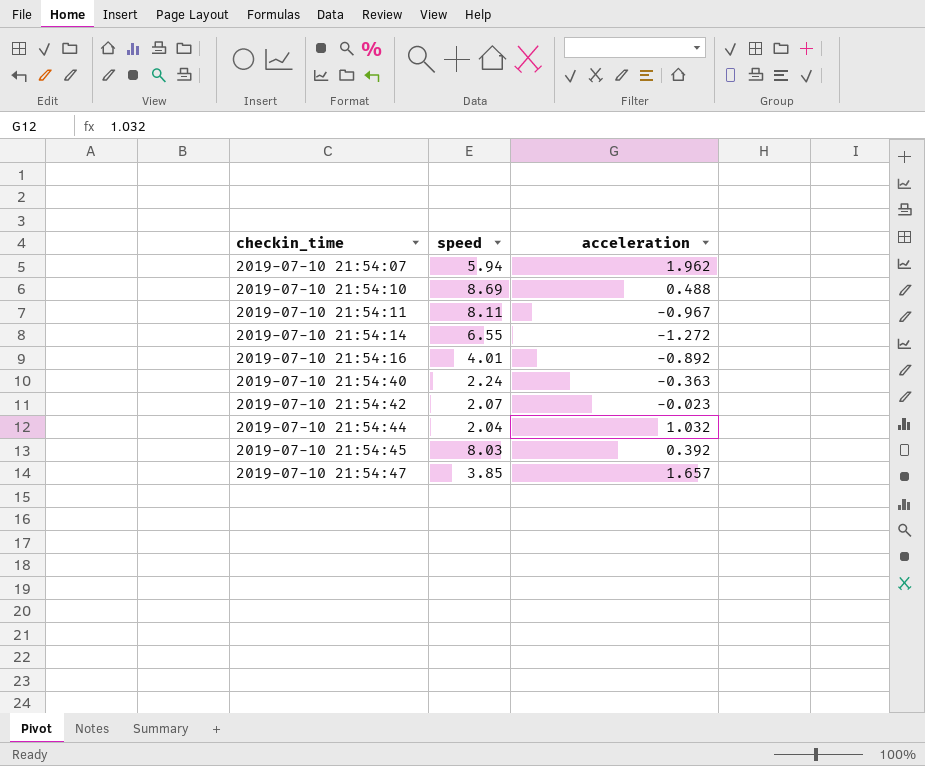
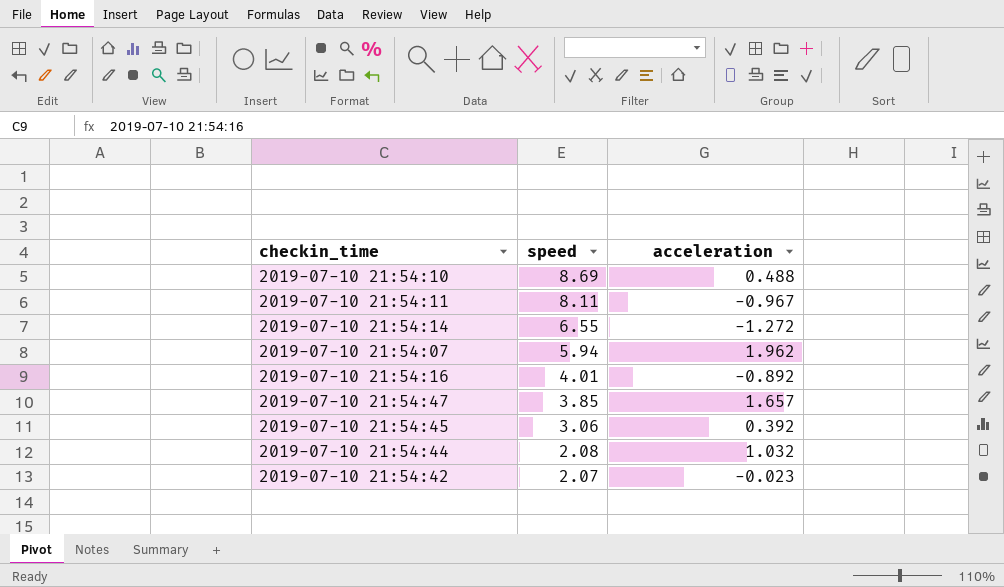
row order: checkin_time ascending -> speed descending
row 2019-07-10 21:54:40: 2.24 | -0.363 -> none
2019-07-10 21:54:45 | speed: 8.03 -> 3.06
2019-07-10 21:54:44 | speed: 2.04 -> 2.08

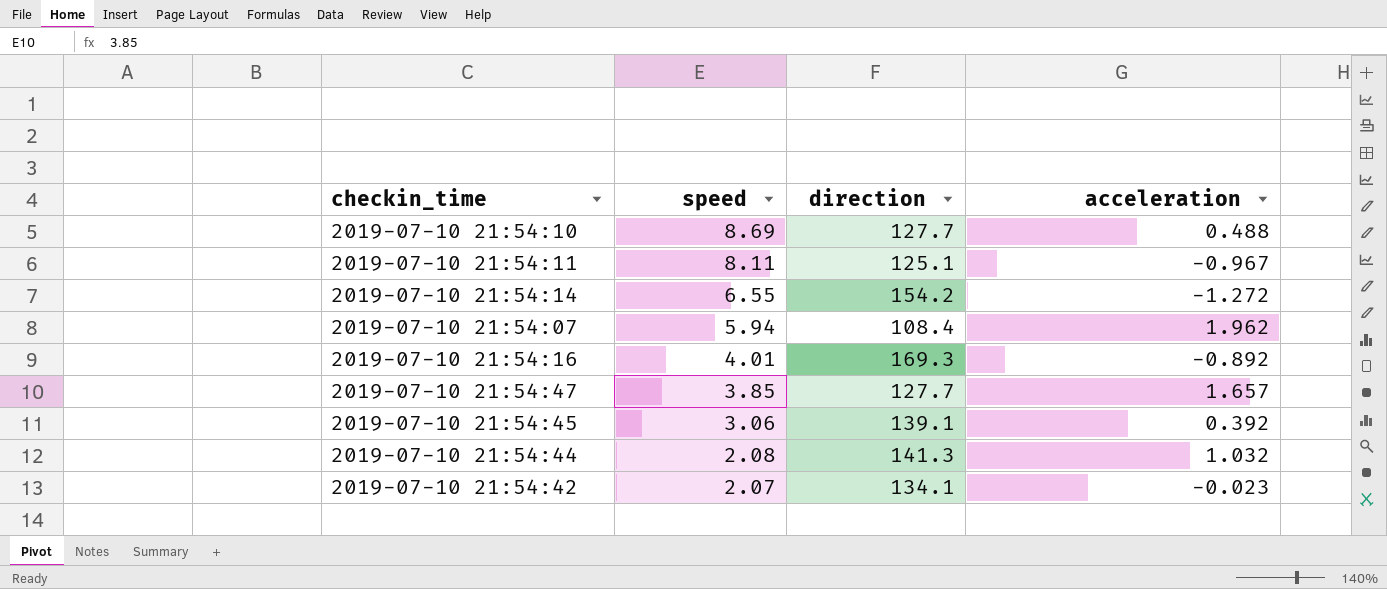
column direction | position: none -> 3

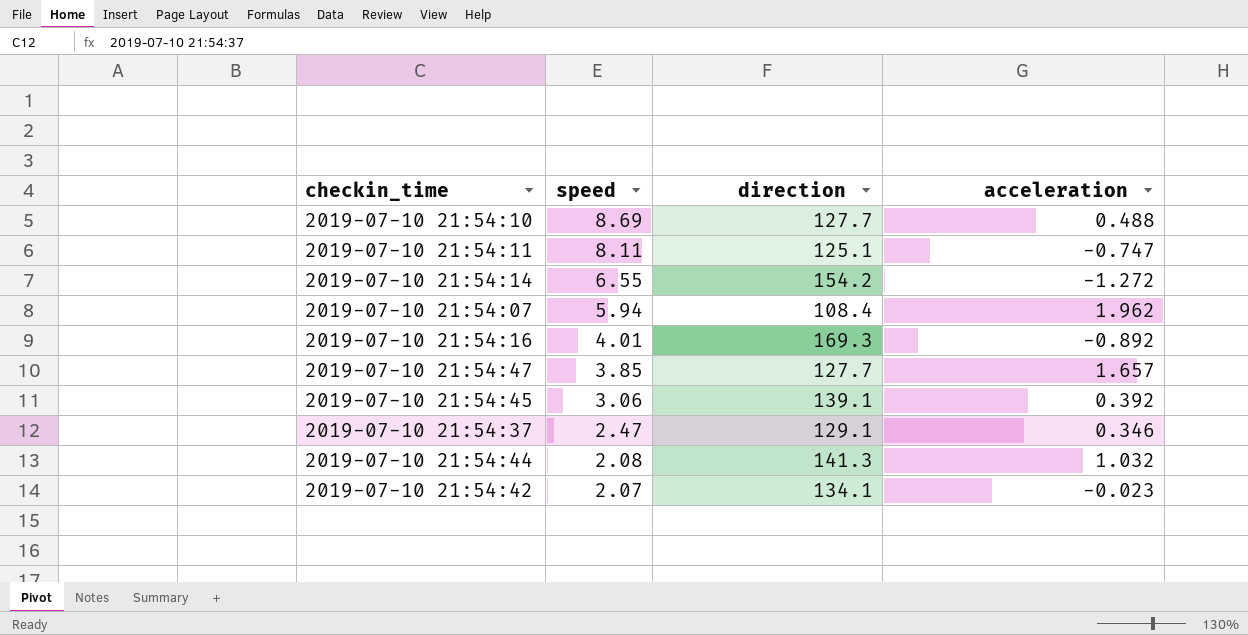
2019-07-10 21:54:11 | acceleration: -0.967 -> -0.747
row 2019-07-10 21:54:37: none -> 2.47 | 129.1 | 0.346

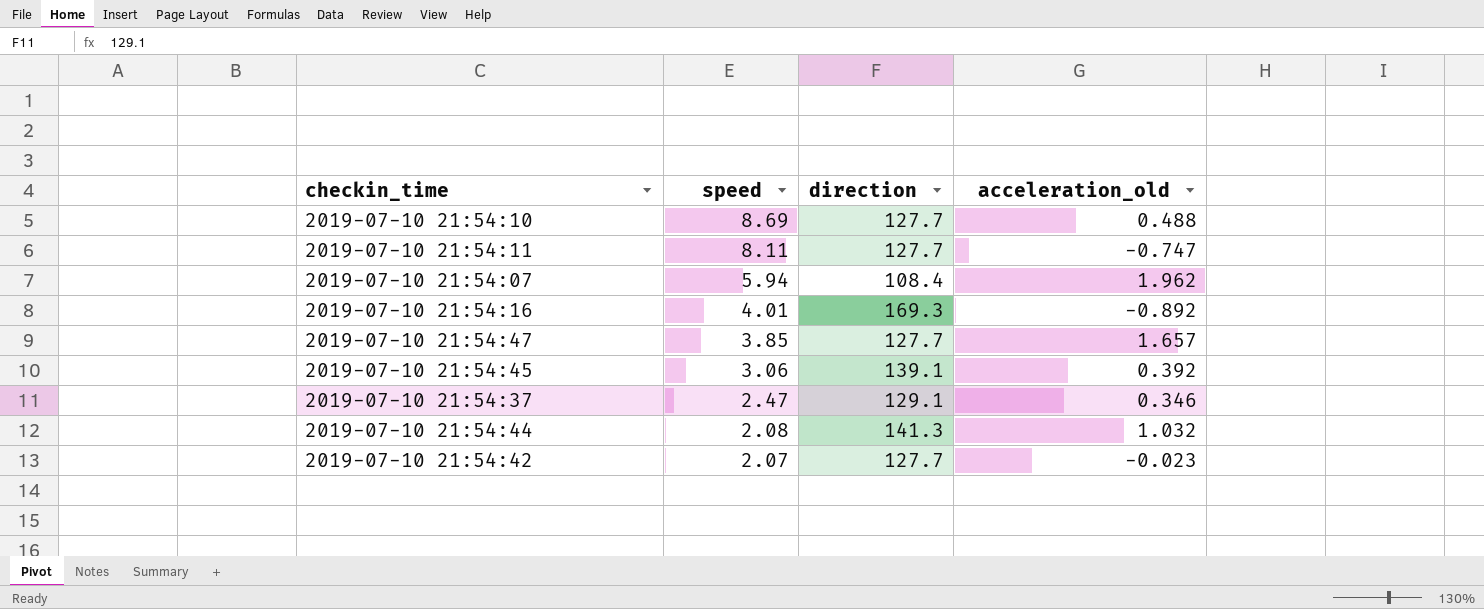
column name: acceleration -> acceleration_old
row 2019-07-10 21:54:14: 6.55 | 154.2 | -1.272 -> none
2019-07-10 21:54:11 | direction: 125.1 -> 127.7
2019-07-10 21:54:42 | direction: 134.1 -> 127.7

